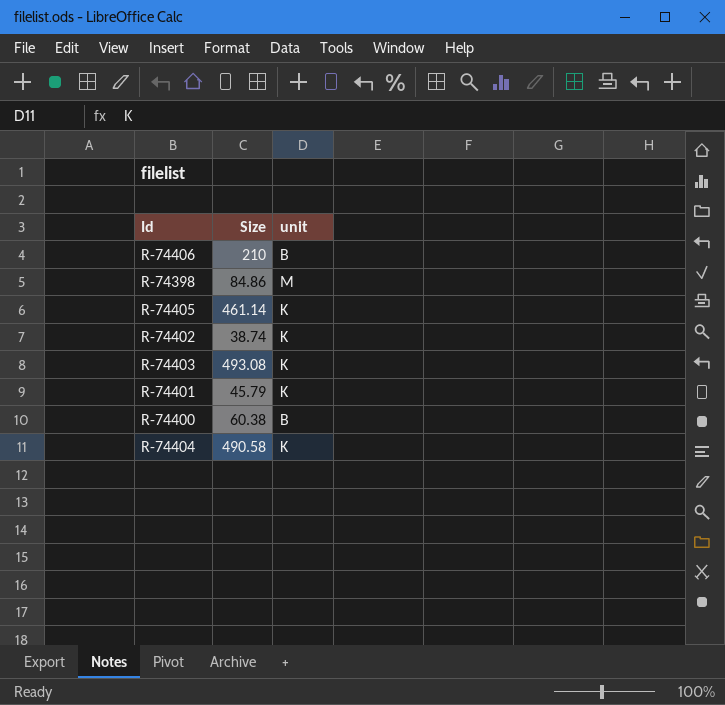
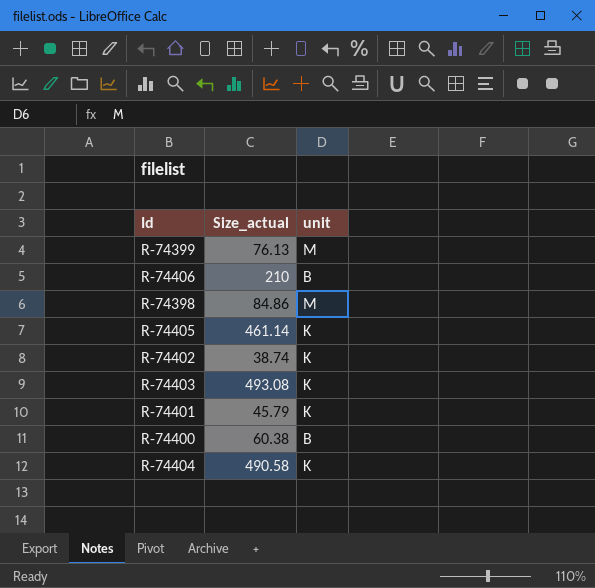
column name: Size -> Size_actual
row R-74399: none -> 76.13 | M

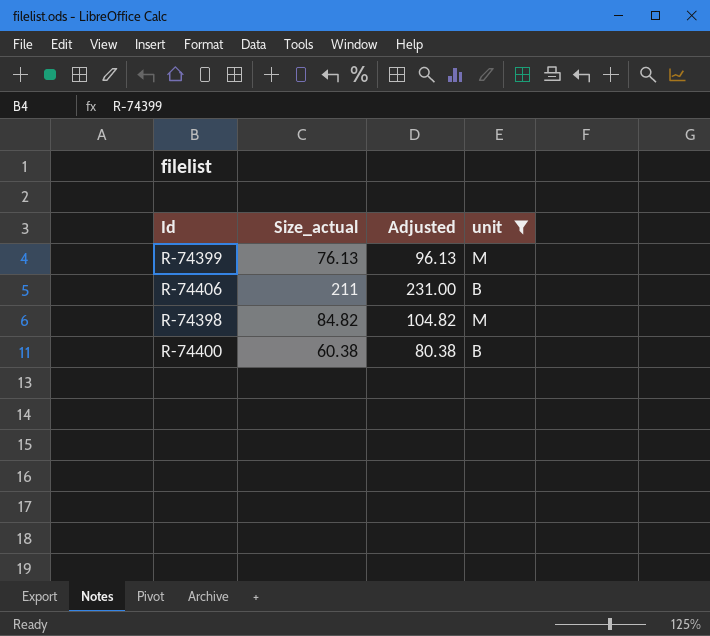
filter: none -> unit != K
column Adjusted | formula: none -> [Size_actual] + 20
R-74406 | Size_actual: 210 -> 211
R-74398 | Size_actual: 84.86 -> 84.82

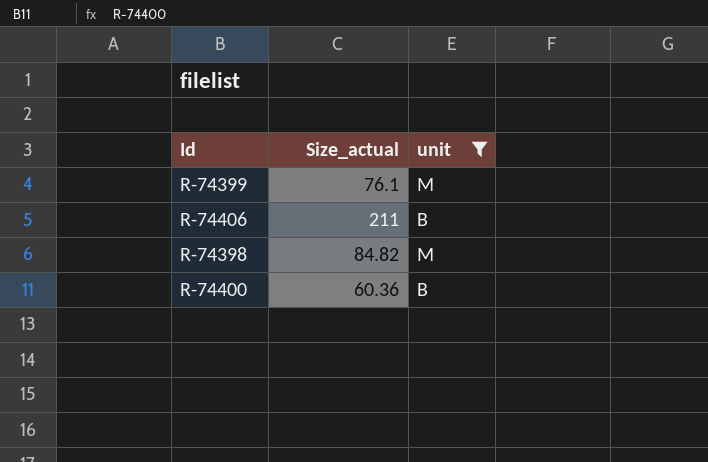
column Adjusted | formula: [Size_actual] + 20 -> none
R-74399 | Size_actual: 76.13 -> 76.1
R-74400 | Size_actual: 60.38 -> 60.36

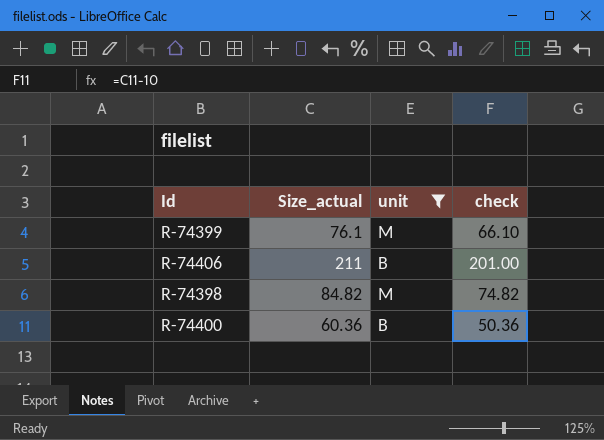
column check | formula: none -> [Size_actual] - 10

